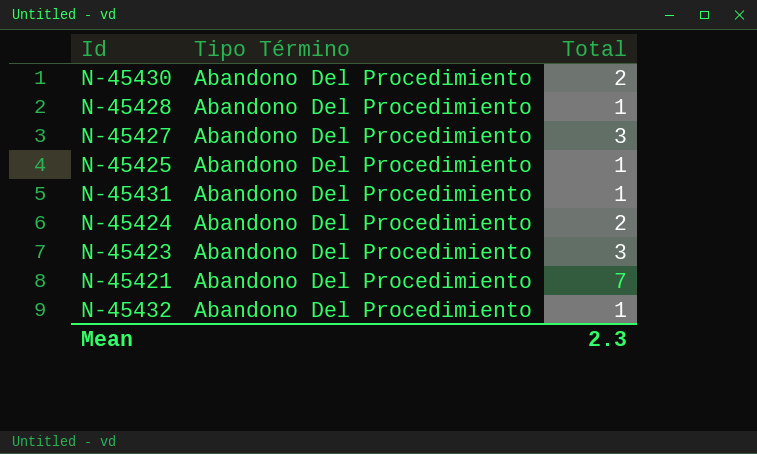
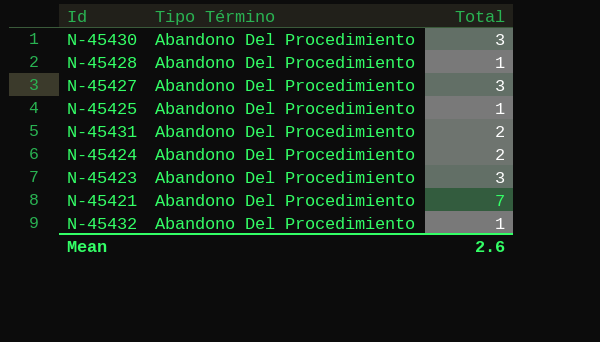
N-45430 | Total: 2 -> 3
N-45431 | Total: 1 -> 2
Mean | Total: 2.3 -> 2.6

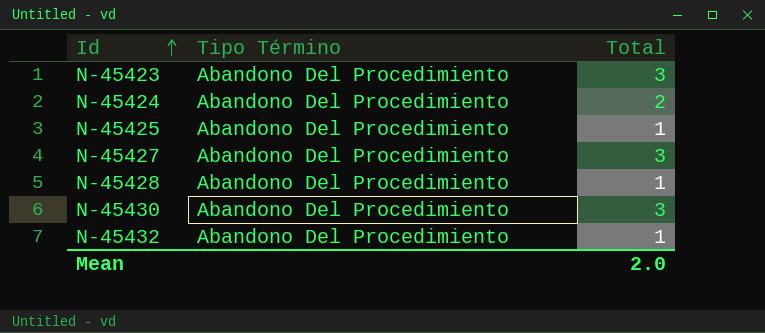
row order: none -> Id ascending
row N-45431: Abandono Del Procedimiento | 2 -> none
row N-45421: Abandono Del Procedimiento | 7 -> none
Mean | Total: 2.6 -> 2.0

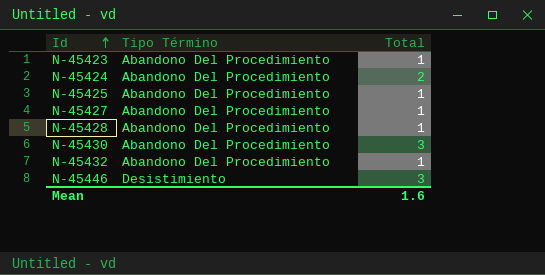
N-45423 | Total: 3 -> 1
N-45427 | Total: 3 -> 1
row N-45446: none -> Desistimiento | 3
Mean | Total: 2.0 -> 1.6

